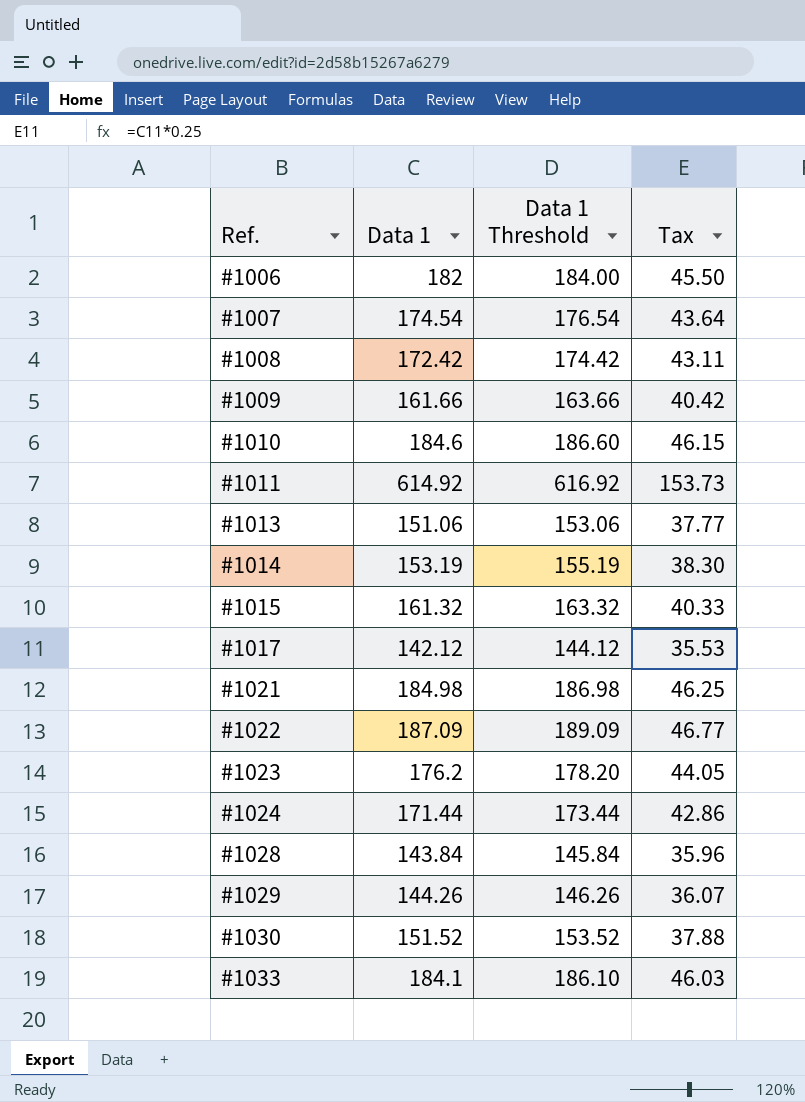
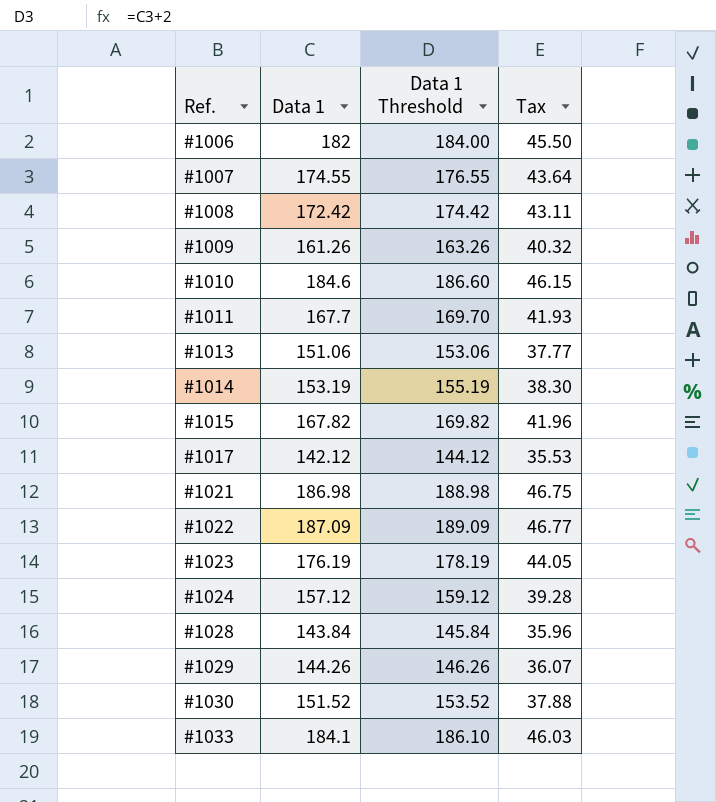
#1007 | Data 1: 174.54 -> 174.55
#1007 | Data 1 Threshold: 176.54 -> 176.55
#1009 | Data 1: 161.66 -> 161.26
#1009 | Data 1 Threshold: 163.66 -> 163.26
#1009 | Tax: 40.42 -> 40.32
#1011 | Data 1: 614.92 -> 167.7
#1011 | Data 1 Threshold: 616.92 -> 169.70
#1011 | Tax: 153.73 -> 41.93
#1015 | Data 1: 161.32 -> 167.82
#1015 | Data 1 Threshold: 163.32 -> 169.82
#1015 | Tax: 40.33 -> 41.96
#1021 | Data 1: 184.98 -> 186.98
#1021 | Data 1 Threshold: 186.98 -> 188.98
#1021 | Tax: 46.25 -> 46.75
#1023 | Data 1: 176.2 -> 176.19
#1023 | Data 1 Threshold: 178.20 -> 178.19
#1024 | Data 1: 171.44 -> 157.12
#1024 | Data 1 Threshold: 173.44 -> 159.12
#1024 | Tax: 42.86 -> 39.28

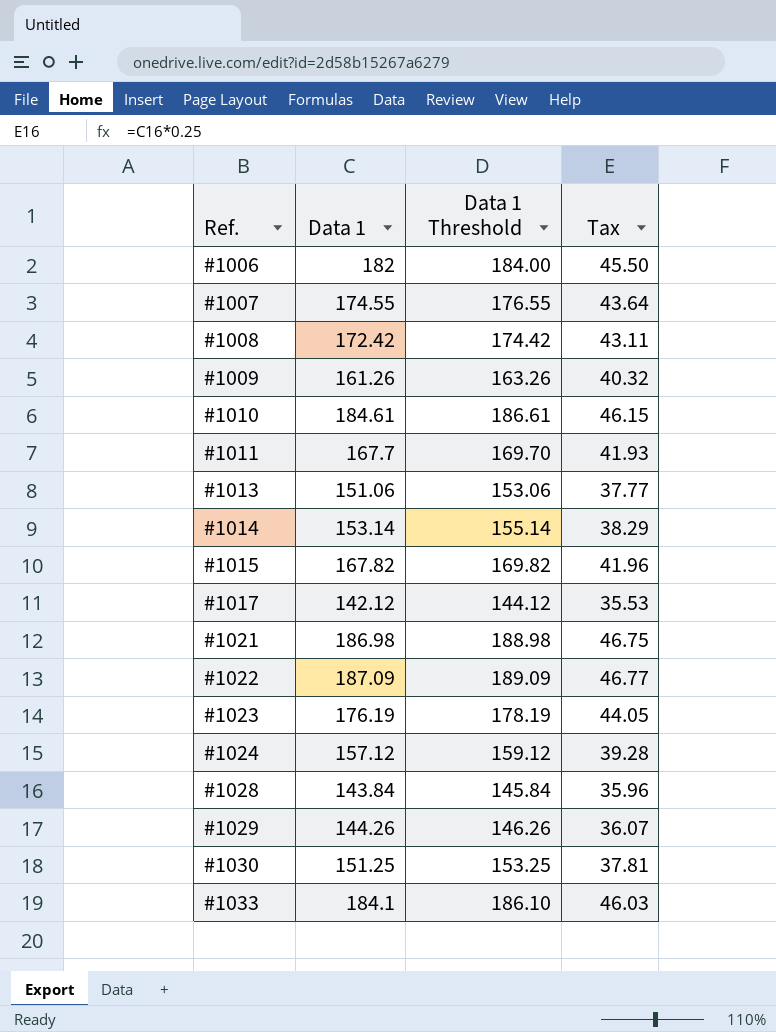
#1010 | Data 1: 184.6 -> 184.61
#1010 | Data 1 Threshold: 186.60 -> 186.61
#1014 | Data 1: 153.19 -> 153.14
#1014 | Data 1 Threshold: 155.19 -> 155.14
#1014 | Tax: 38.30 -> 38.29
#1030 | Data 1: 151.52 -> 151.25
#1030 | Data 1 Threshold: 153.52 -> 153.25
#1030 | Tax: 37.88 -> 37.81

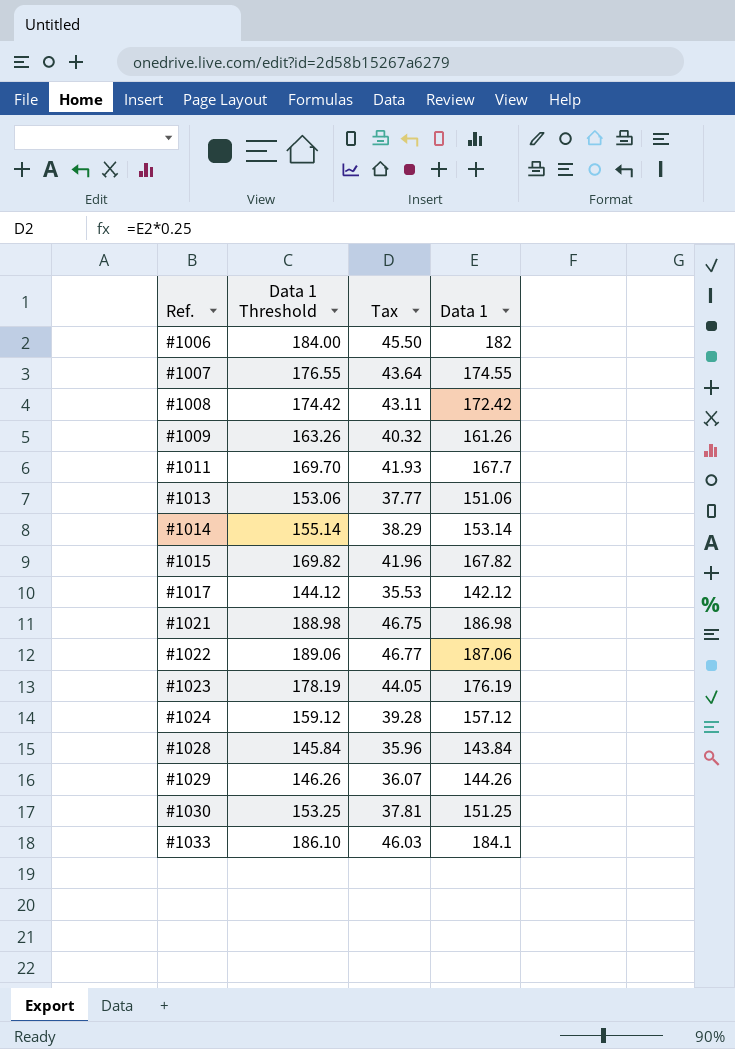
column Data 1 | position: 2 -> 4
row #1010: 184.61 | 186.61 | 46.15 -> none
#1022 | Data 1 Threshold: 189.09 -> 189.06
#1022 | Data 1: 187.09 -> 187.06

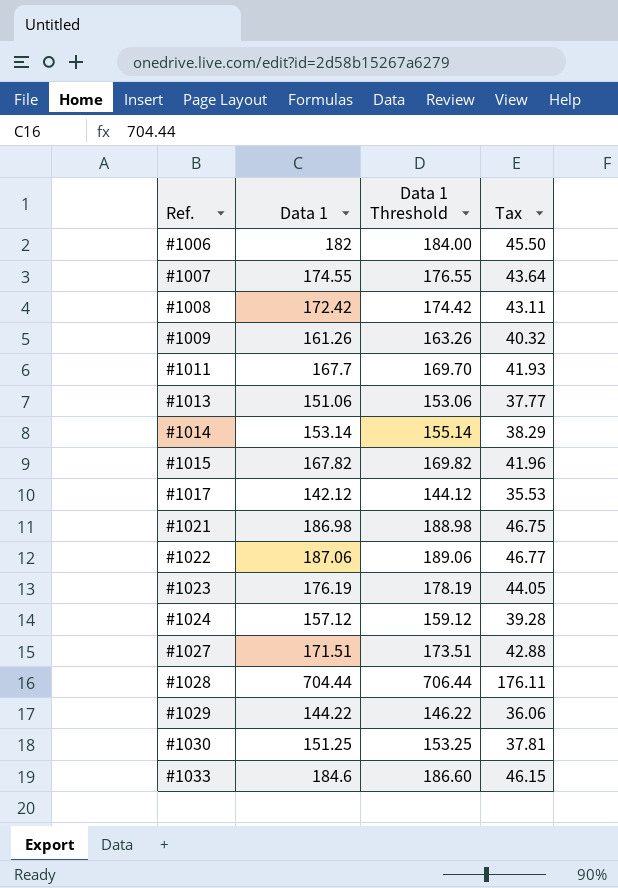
column Data 1 | position: 4 -> 2
row #1027: none -> 171.51 | 173.51 | 42.88
#1028 | Data 1: 143.84 -> 704.44
#1028 | Data 1 Threshold: 145.84 -> 706.44
#1028 | Tax: 35.96 -> 176.11
#1029 | Data 1: 144.26 -> 144.22
#1029 | Data 1 Threshold: 146.26 -> 146.22
#1029 | Tax: 36.07 -> 36.06
#1033 | Data 1: 184.1 -> 184.6
#1033 | Data 1 Threshold: 186.10 -> 186.60
#1033 | Tax: 46.03 -> 46.15

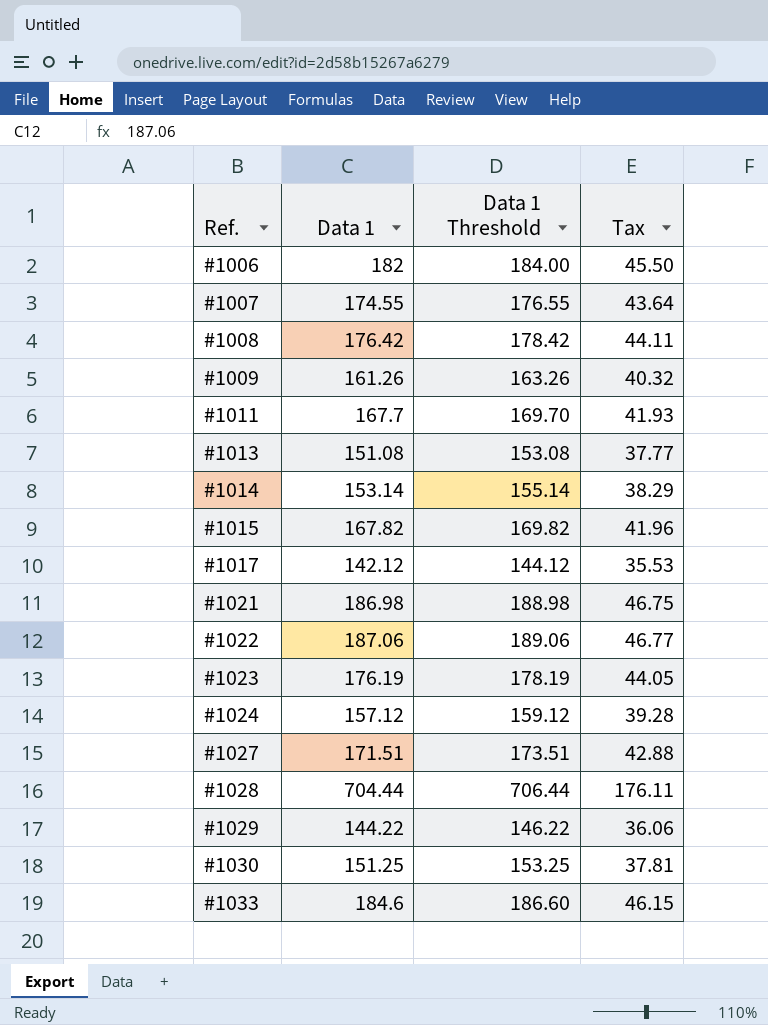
#1008 | Data 1: 172.42 -> 176.42
#1008 | Data 1 Threshold: 174.42 -> 178.42
#1008 | Tax: 43.11 -> 44.11
#1013 | Data 1: 151.06 -> 151.08
#1013 | Data 1 Threshold: 153.06 -> 153.08

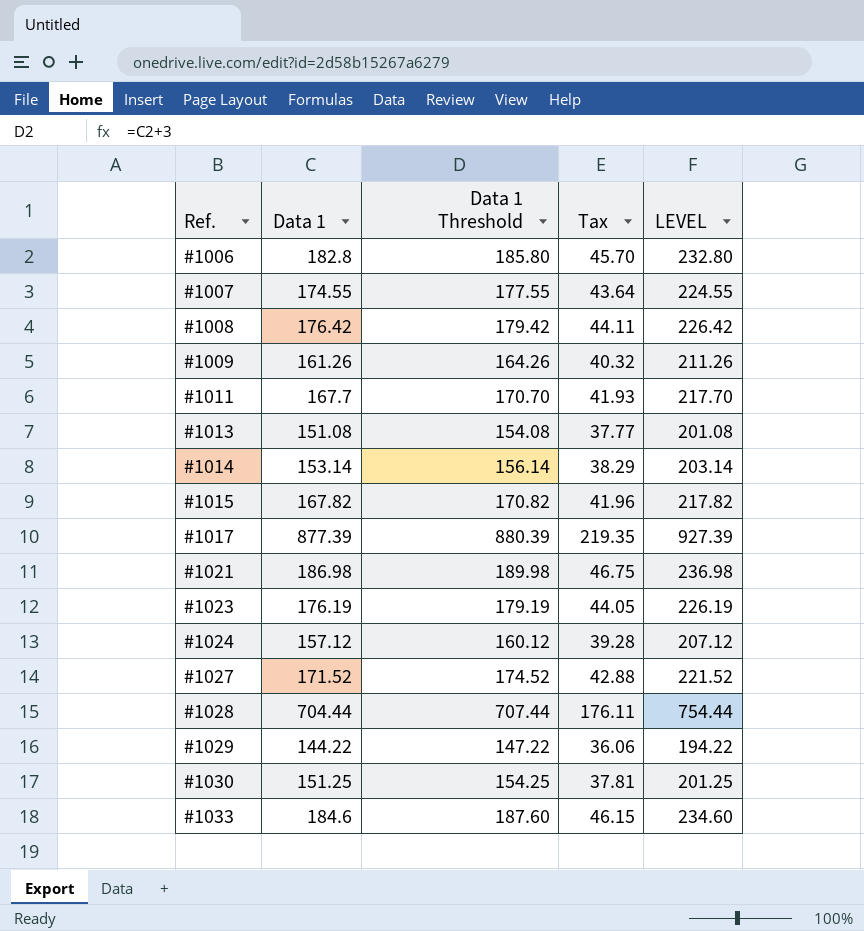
column Data 1 Threshold | formula: [Data 1] + 2 -> [Data 1] + 3
column LEVEL | formula: none -> [Data 1] + 50
row #1022: 187.06 | 189.06 | 46.77 -> none
#1006 | Data 1: 182 -> 182.8
#1006 | Tax: 45.50 -> 45.70
#1017 | Data 1: 142.12 -> 877.39
#1017 | Tax: 35.53 -> 219.35
#1027 | Data 1: 171.51 -> 171.52

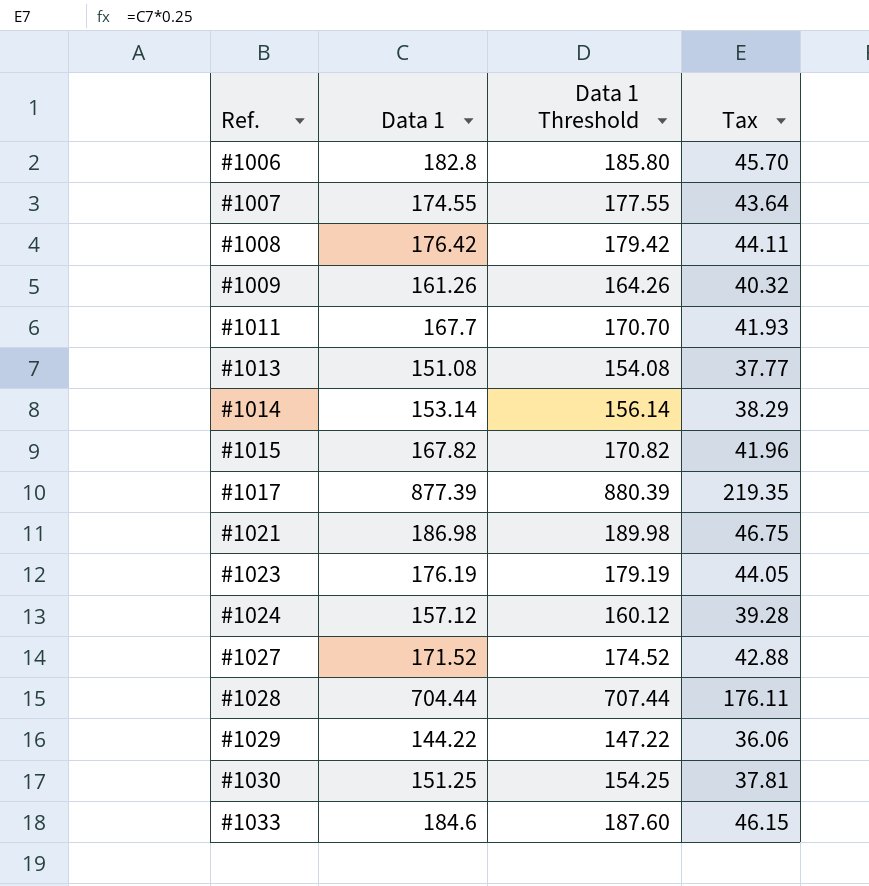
column LEVEL | formula: [Data 1] + 50 -> none

